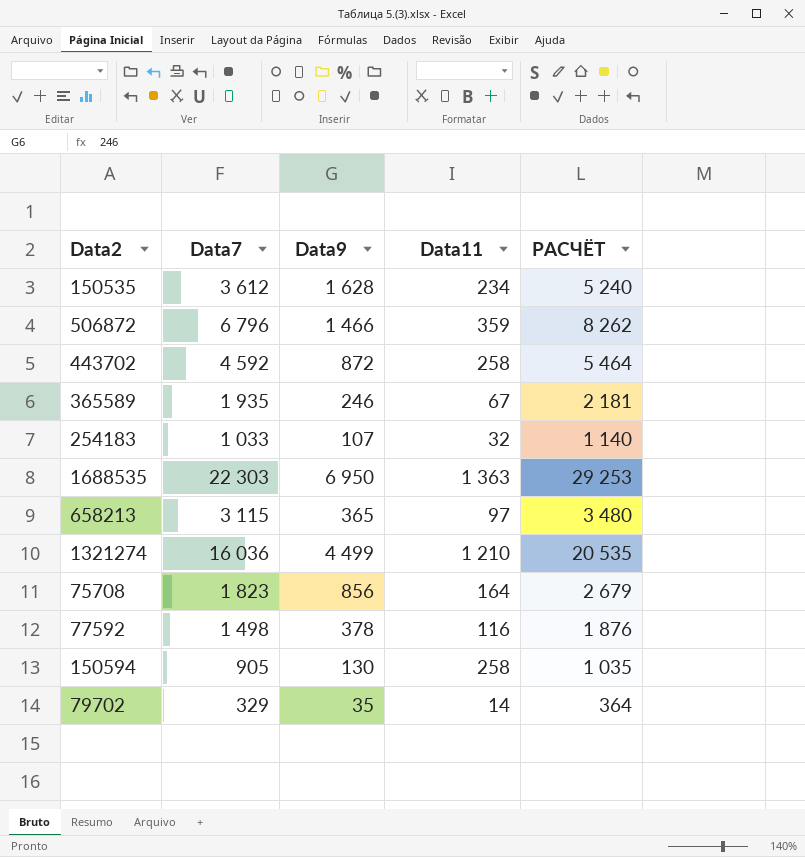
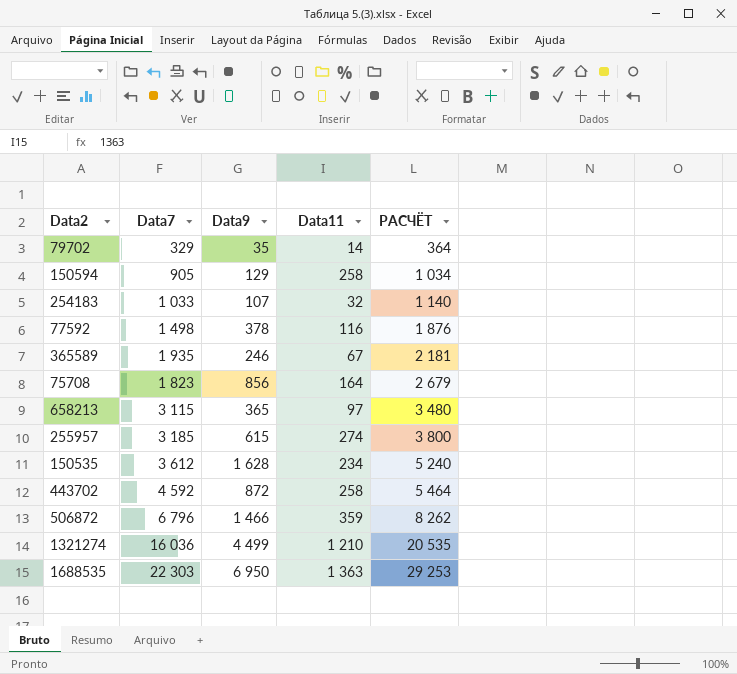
row order: none -> РАСЧЁТ ascending
150594 | Data9: 130 -> 129
150594 | РАСЧЁТ: 1 035 -> 1 034
row 255957: none -> 3 185 | 615 | 274 | 3 800

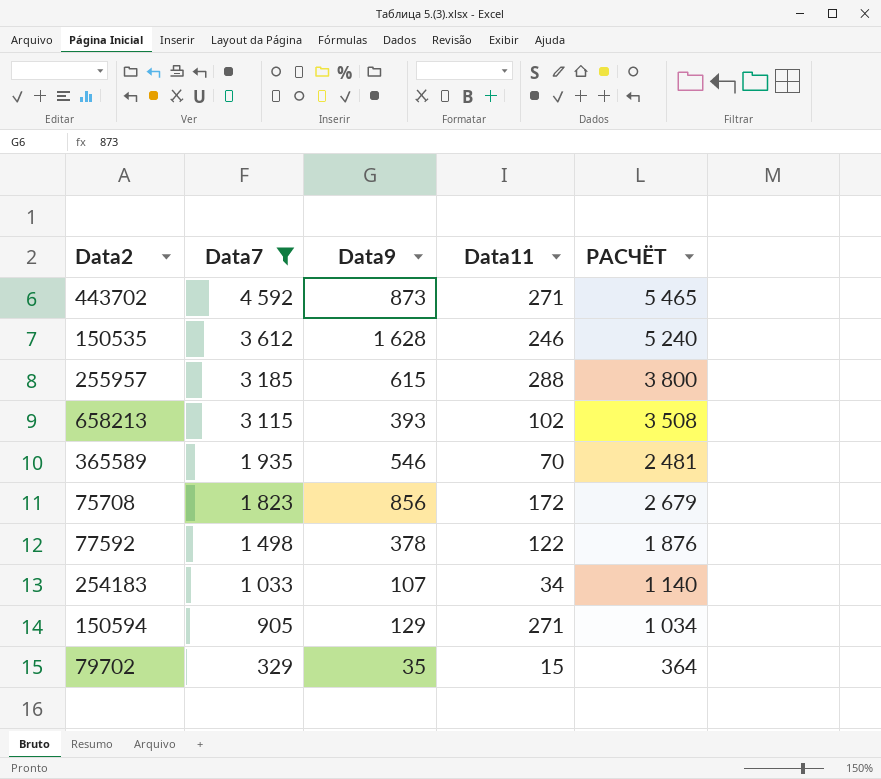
filter: none -> Data7 <= 4 592
row order: РАСЧЁТ ascending -> Data7 descending
443702 | Data9: 872 -> 873
443702 | Data11: 258 -> 271
443702 | РАСЧЁТ: 5 464 -> 5 465
150535 | Data11: 234 -> 246
255957 | Data11: 274 -> 288
658213 | Data9: 365 -> 393
658213 | Data11: 97 -> 102
658213 | РАСЧЁТ: 3 480 -> 3 508
365589 | Data9: 246 -> 546
365589 | Data11: 67 -> 70
365589 | РАСЧЁТ: 2 181 -> 2 481
75708 | Data11: 164 -> 172
77592 | Data11: 116 -> 122
254183 | Data11: 32 -> 34
150594 | Data11: 258 -> 271
79702 | Data11: 14 -> 15

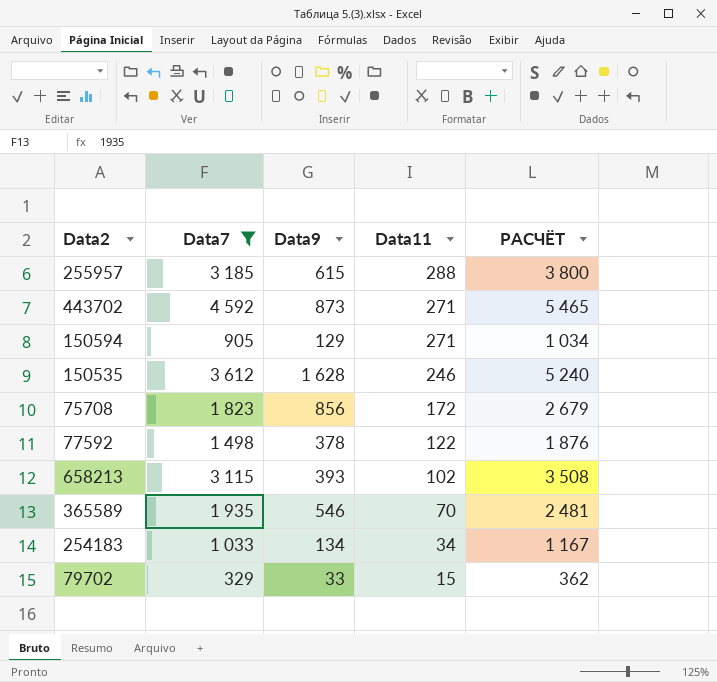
row order: Data7 descending -> Data11 descending
254183 | Data9: 107 -> 134
254183 | РАСЧЁТ: 1 140 -> 1 167
79702 | Data9: 35 -> 33
79702 | РАСЧЁТ: 364 -> 362

